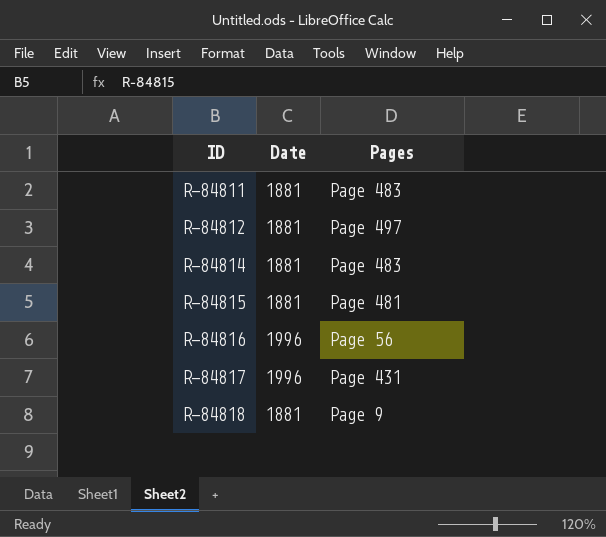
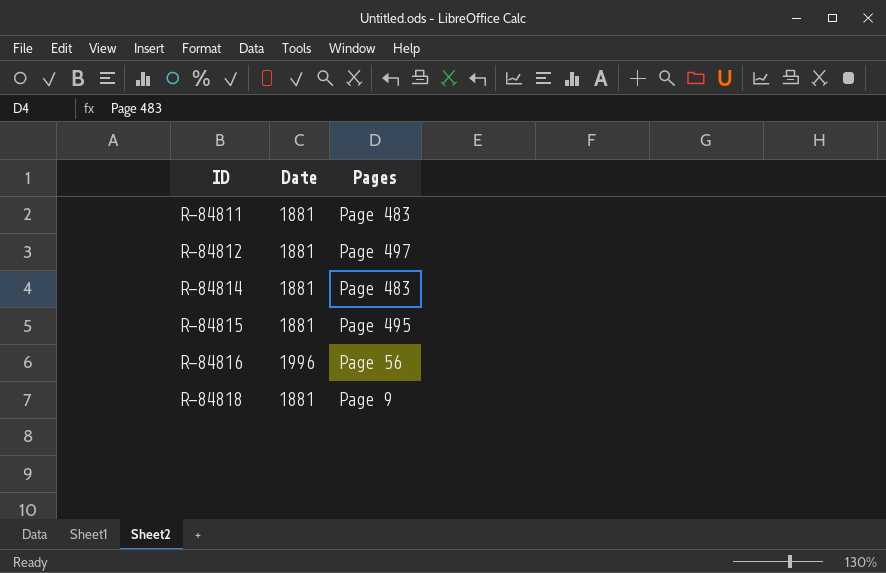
row R-84817: 1996 | Page 431 -> none
R-84815 | Pages: Page 481 -> Page 495

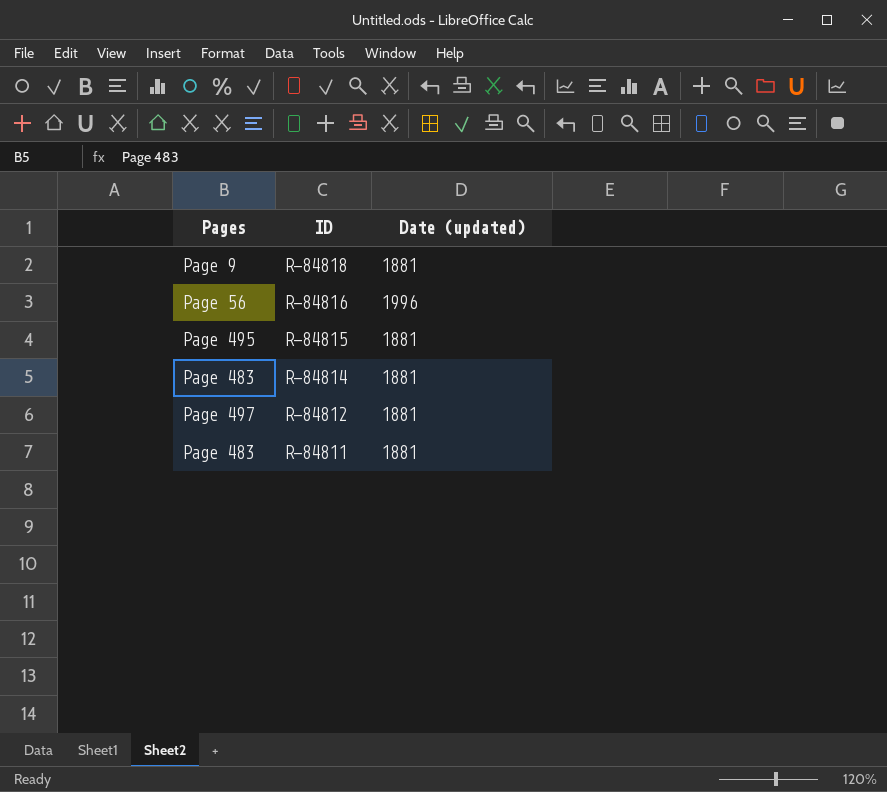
row order: ID ascending -> ID descending
column Pages | position: 3 -> 1
column name: Date -> Date (updated)

